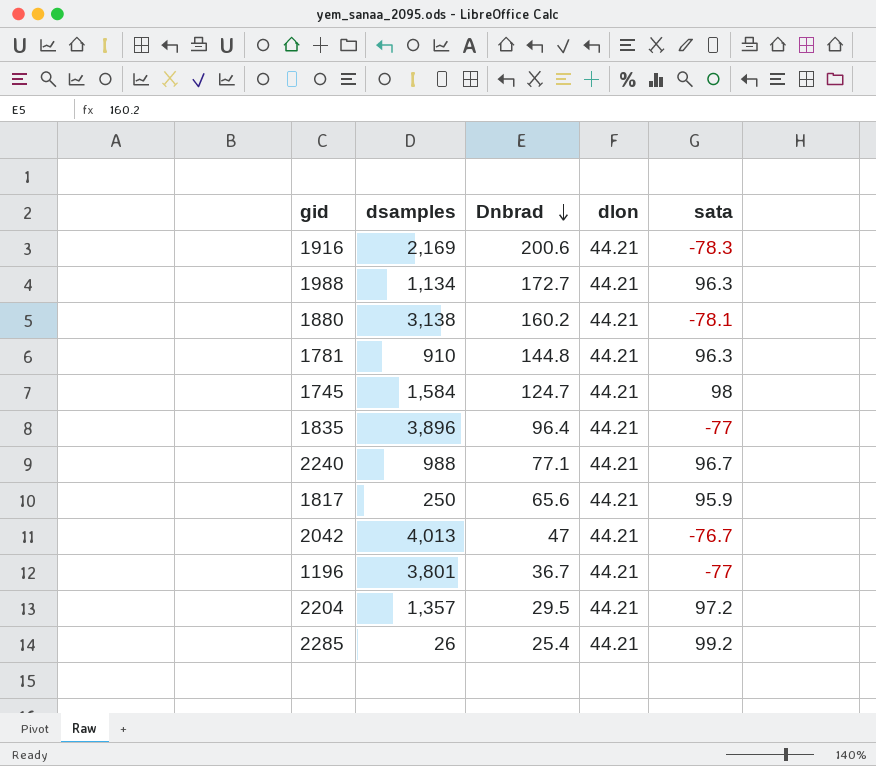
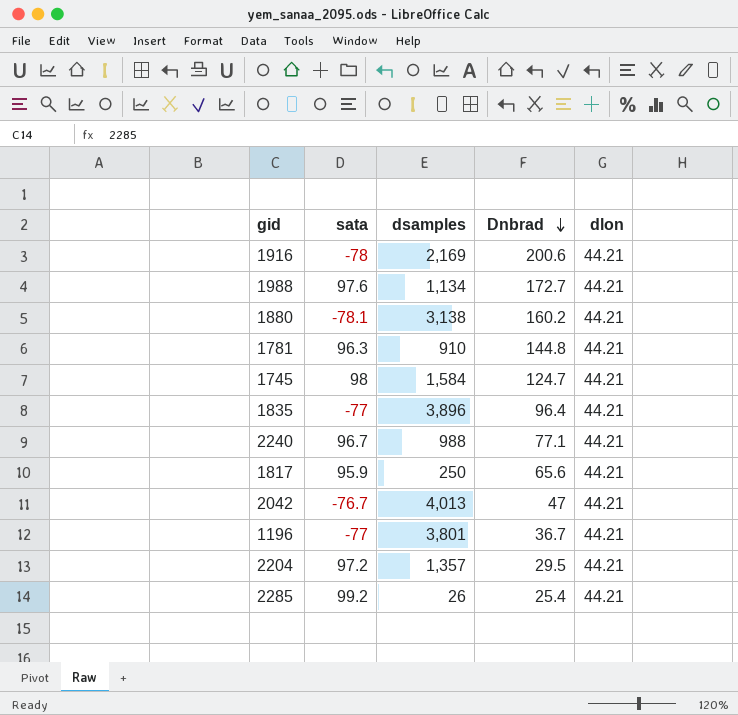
column sata | position: 5 -> 2
1916 | sata: -78.3 -> -78
1988 | sata: 96.3 -> 97.6

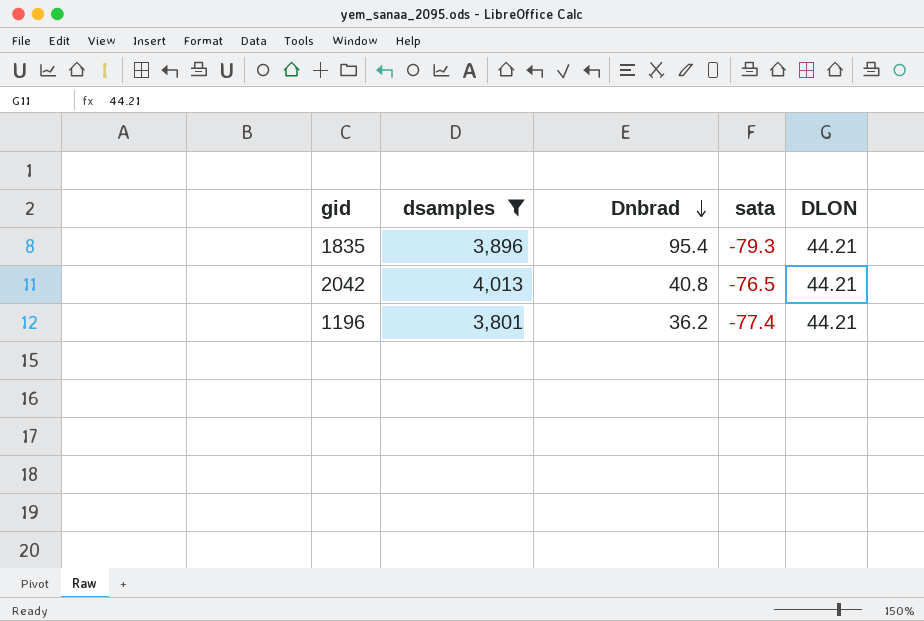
filter: none -> dsamples >= 3,801
column sata | position: 2 -> 4
column name: dlon -> DLON
1835 | Dnbrad: 96.4 -> 95.4
1835 | sata: -77 -> -79.3
2042 | Dnbrad: 47 -> 40.8
2042 | sata: -76.7 -> -76.5
1196 | Dnbrad: 36.7 -> 36.2
1196 | sata: -77 -> -77.4

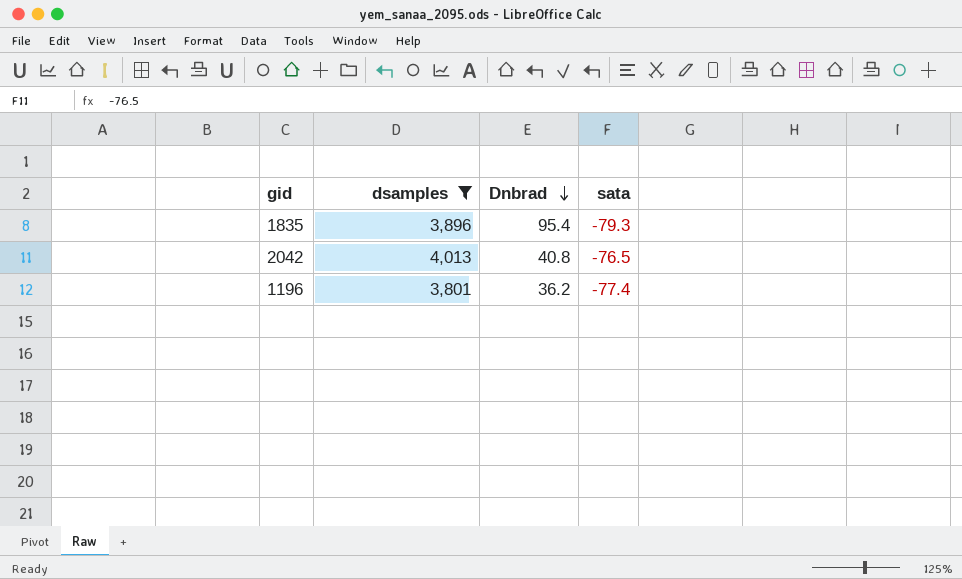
column DLON | position: 5 -> none

